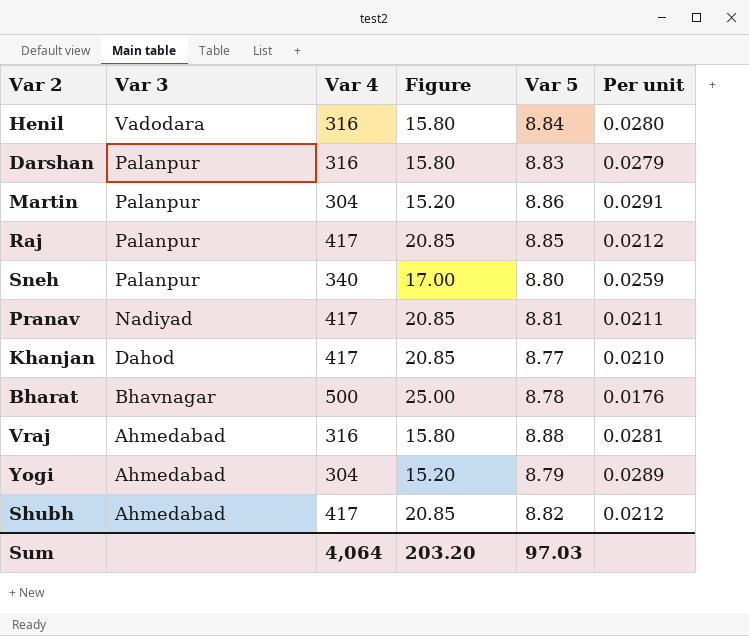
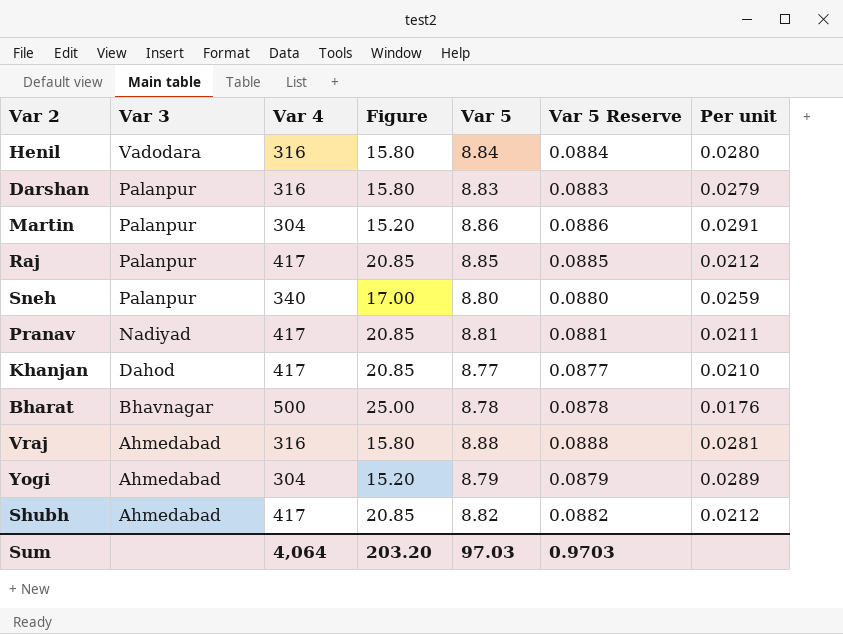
column Var 5 Reserve | formula: none -> [Var 5] * 0.01

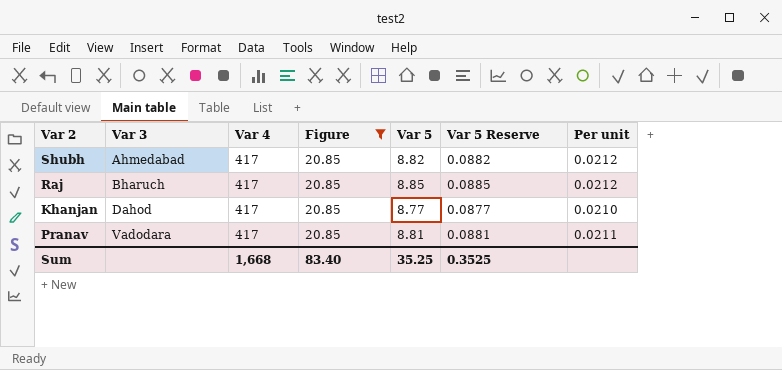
filter: none -> Figure = 20.85
row order: Var 3 descending -> Var 3 ascending
Raj | Var 3: Palanpur -> Bharuch
Pranav | Var 3: Nadiyad -> Vadodara
Sum | Var 4: 4,064 -> 1,668
Sum | Figure: 203.20 -> 83.40
Sum | Var 5: 97.03 -> 35.25
Sum | Var 5 Reserve: 0.9703 -> 0.3525

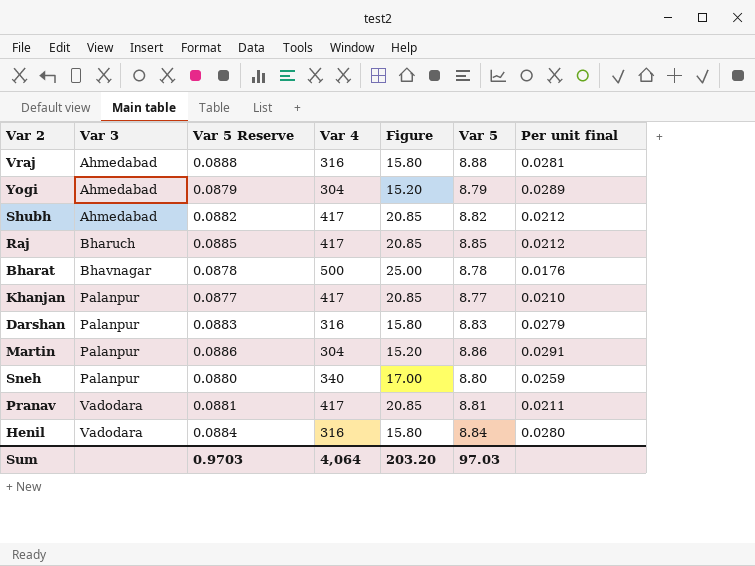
filter: Figure = 20.85 -> none
column Var 5 Reserve | position: 6 -> 3
column name: Per unit -> Per unit final
Khanjan | Var 3: Dahod -> Palanpur
Sum | Var 5 Reserve: 0.3525 -> 0.9703
Sum | Var 4: 1,668 -> 4,064
Sum | Figure: 83.40 -> 203.20
Sum | Var 5: 35.25 -> 97.03

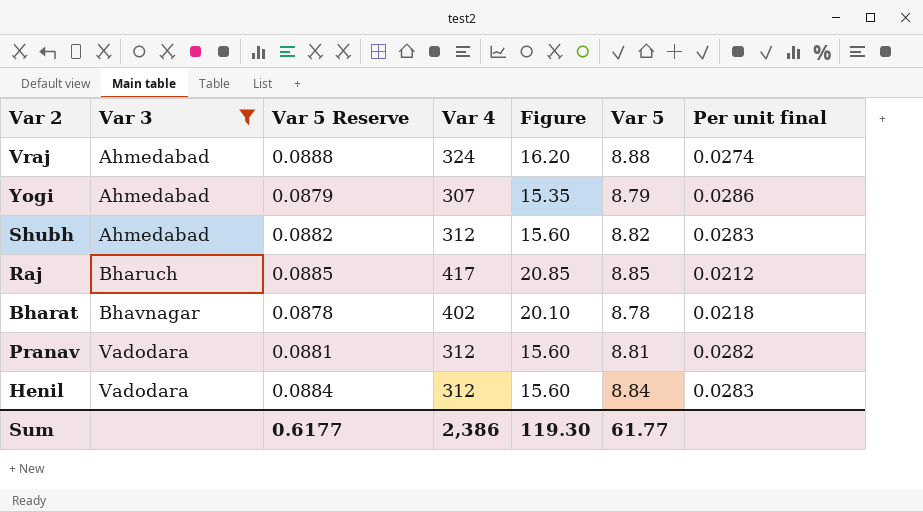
filter: none -> Var 3 != Palanpur
Vraj | Var 4: 316 -> 324
Vraj | Figure: 15.80 -> 16.20
Vraj | Per unit final: 0.0281 -> 0.0274
Yogi | Var 4: 304 -> 307
Yogi | Figure: 15.20 -> 15.35
Yogi | Per unit final: 0.0289 -> 0.0286
Shubh | Var 4: 417 -> 312
Shubh | Figure: 20.85 -> 15.60
Shubh | Per unit final: 0.0212 -> 0.0283
Bharat | Var 4: 500 -> 402
Bharat | Figure: 25.00 -> 20.10
Bharat | Per unit final: 0.0176 -> 0.0218
Pranav | Var 4: 417 -> 312
Pranav | Figure: 20.85 -> 15.60
Pranav | Per unit final: 0.0211 -> 0.0282
Henil | Var 4: 316 -> 312
Henil | Figure: 15.80 -> 15.60
Henil | Per unit final: 0.0280 -> 0.0283
Sum | Var 5 Reserve: 0.9703 -> 0.6177
Sum | Var 4: 4,064 -> 2,386
Sum | Figure: 203.20 -> 119.30
Sum | Var 5: 97.03 -> 61.77

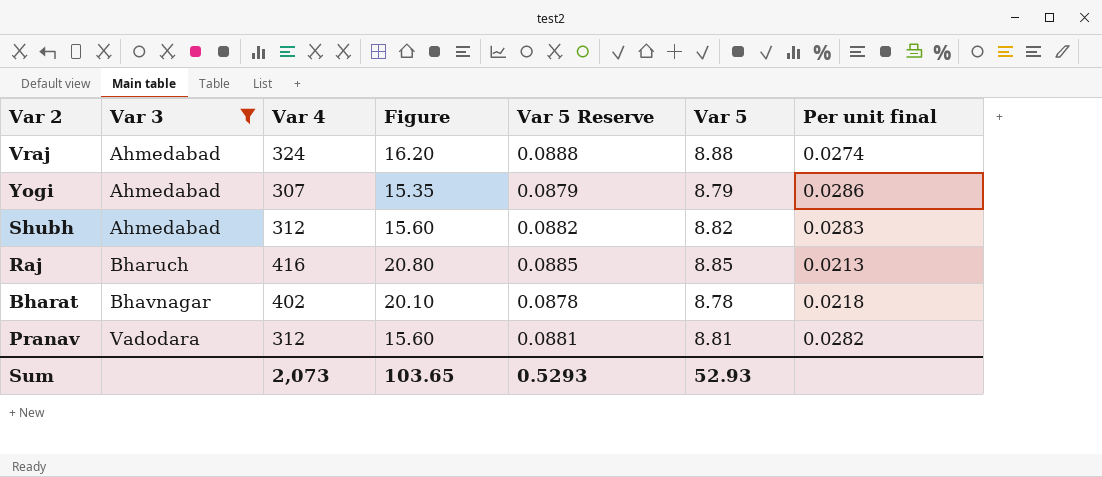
column Var 5 Reserve | position: 3 -> 5
row Henil: Vadodara | 0.0884 | 312 | 15.60 | 8.84 | 0.0283 -> none
Raj | Var 4: 417 -> 416
Raj | Figure: 20.85 -> 20.80
Raj | Per unit final: 0.0212 -> 0.0213
Sum | Var 4: 2,386 -> 2,073
Sum | Figure: 119.30 -> 103.65
Sum | Var 5 Reserve: 0.6177 -> 0.5293
Sum | Var 5: 61.77 -> 52.93

